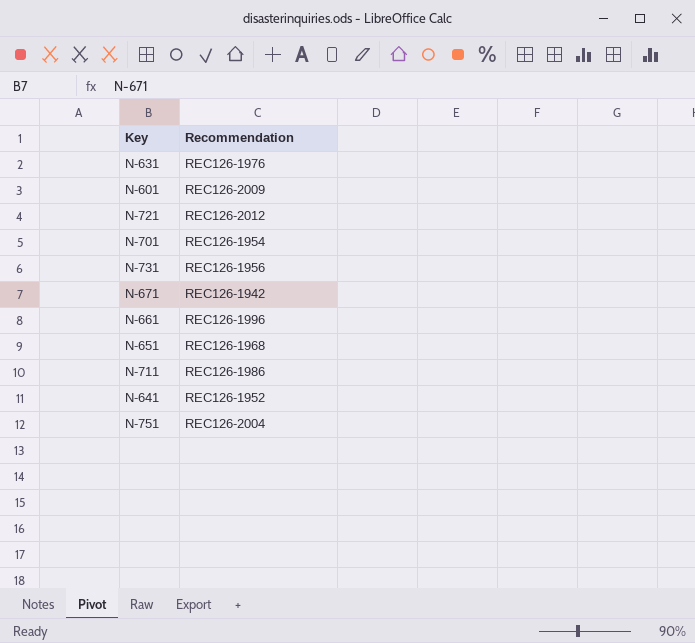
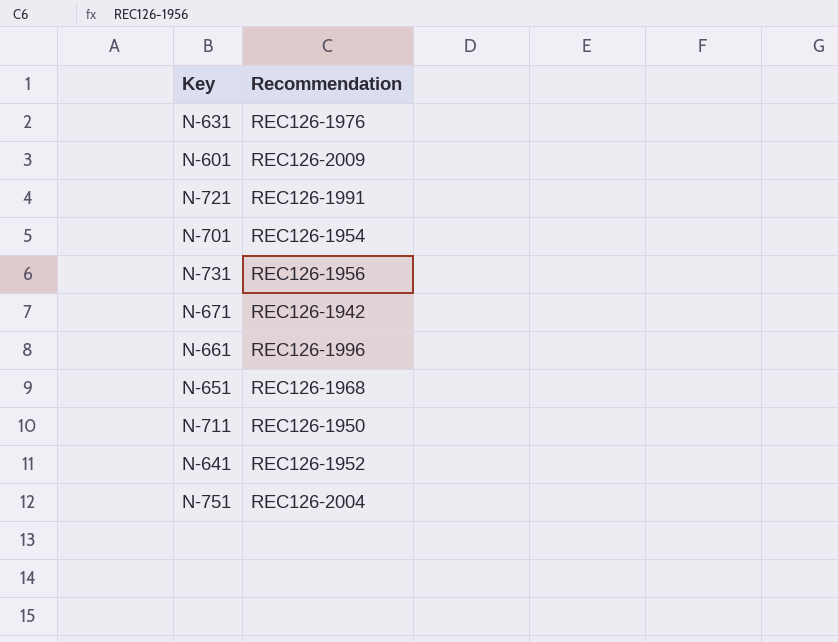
N-721 | Recommendation: REC126-2012 -> REC126-1991
N-711 | Recommendation: REC126-1986 -> REC126-1950

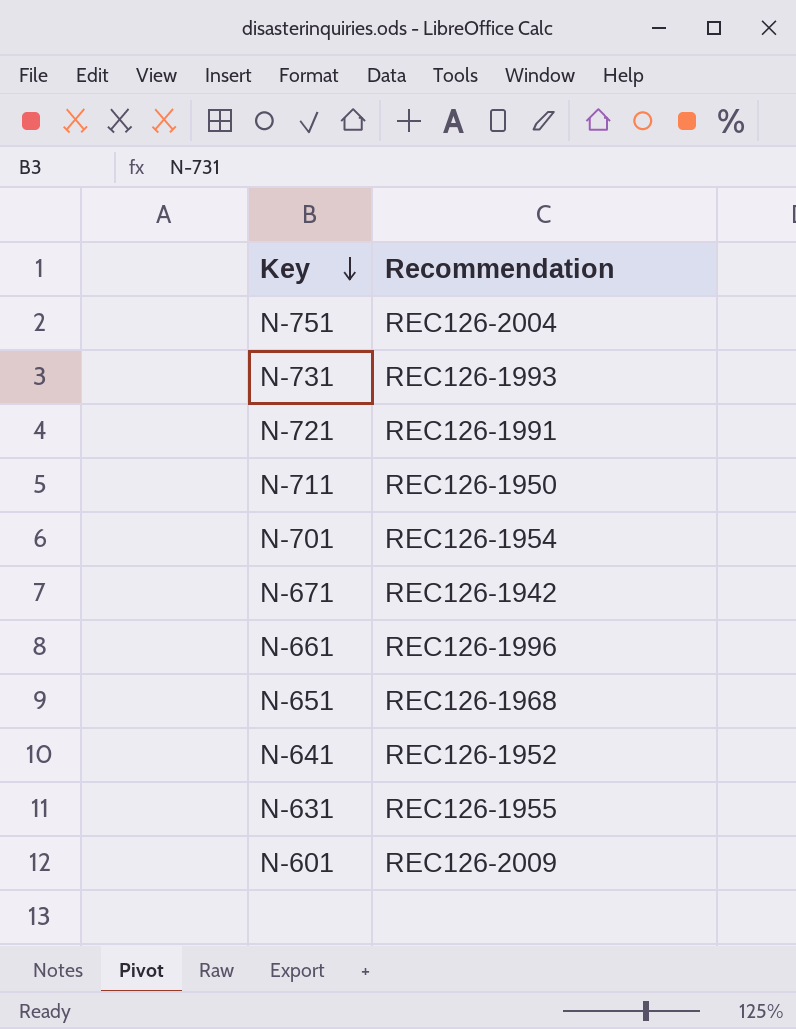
row order: none -> Key descending
N-731 | Recommendation: REC126-1956 -> REC126-1993
N-631 | Recommendation: REC126-1976 -> REC126-1955

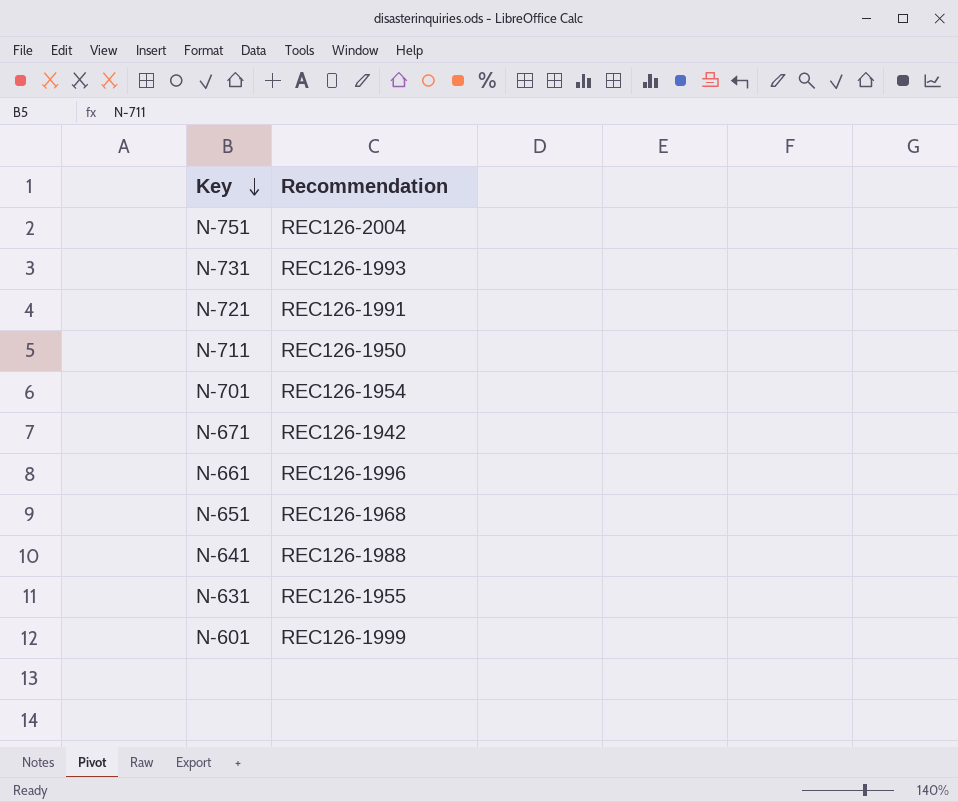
N-641 | Recommendation: REC126-1952 -> REC126-1988
N-601 | Recommendation: REC126-2009 -> REC126-1999

